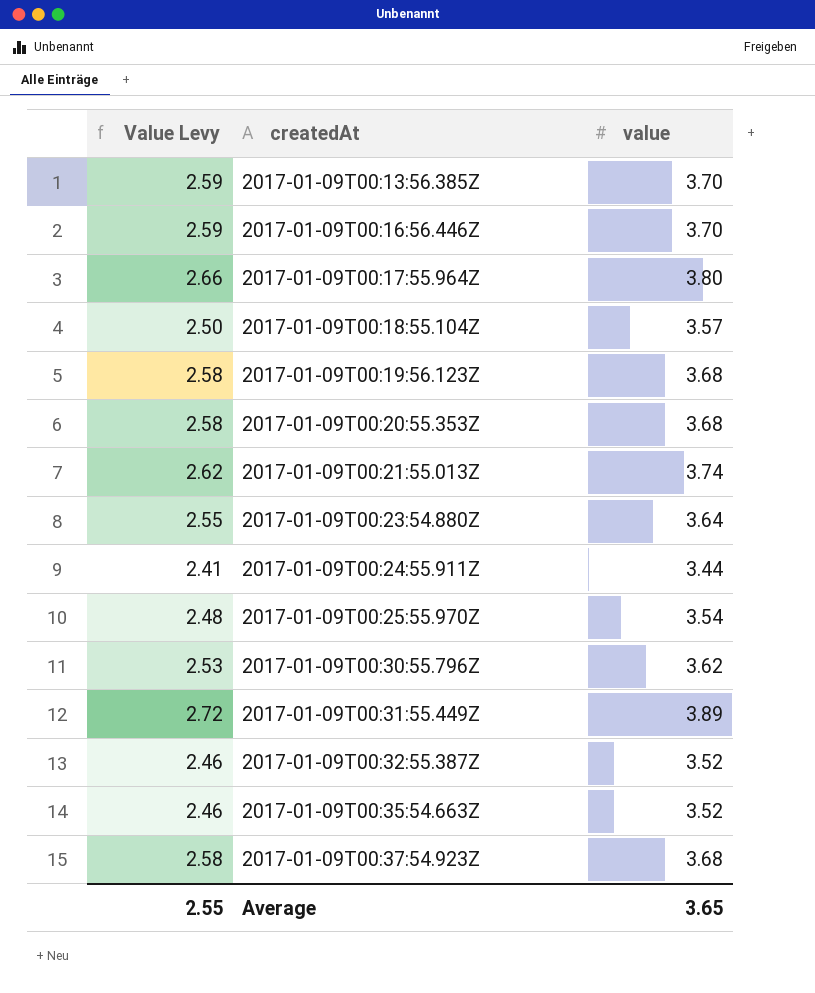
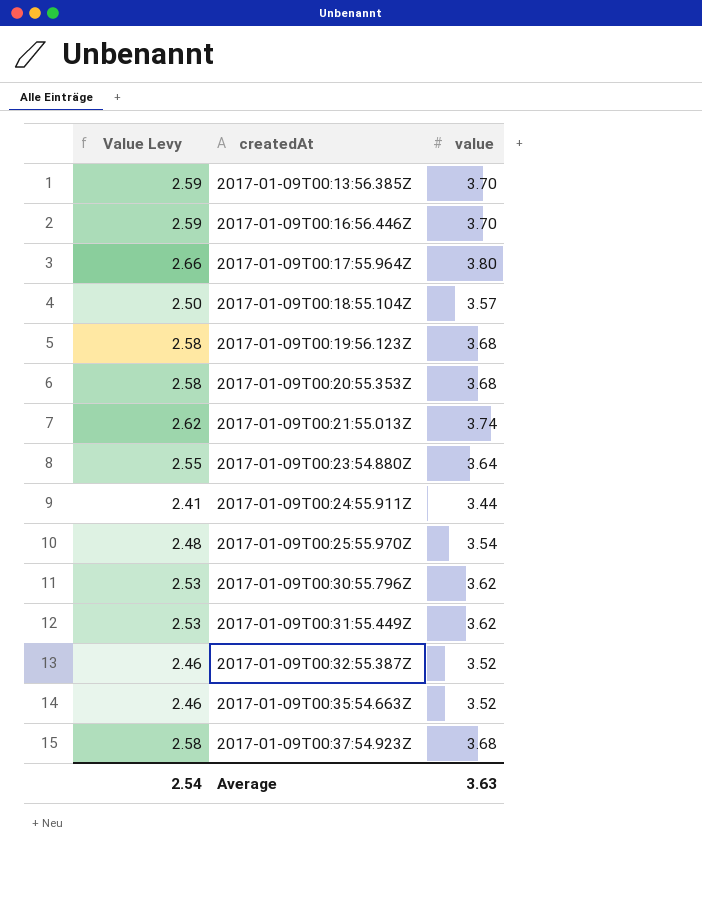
2017-01-09T00:31:55.449Z | Value Levy: 2.72 -> 2.53
2017-01-09T00:31:55.449Z | value: 3.89 -> 3.62
Average | Value Levy: 2.55 -> 2.54
Average | value: 3.65 -> 3.63

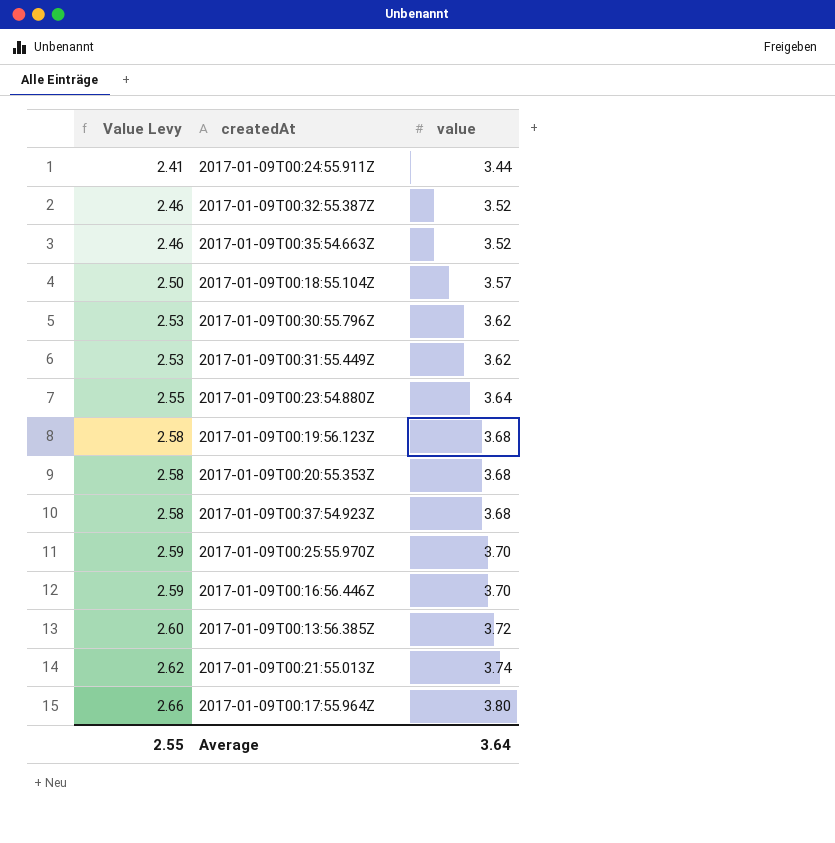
row order: createdAt ascending -> Value Levy ascending
2017-01-09T00:25:55.970Z | Value Levy: 2.48 -> 2.59
2017-01-09T00:25:55.970Z | value: 3.54 -> 3.70
2017-01-09T00:13:56.385Z | Value Levy: 2.59 -> 2.60
2017-01-09T00:13:56.385Z | value: 3.70 -> 3.72
Average | Value Levy: 2.54 -> 2.55
Average | value: 3.63 -> 3.64

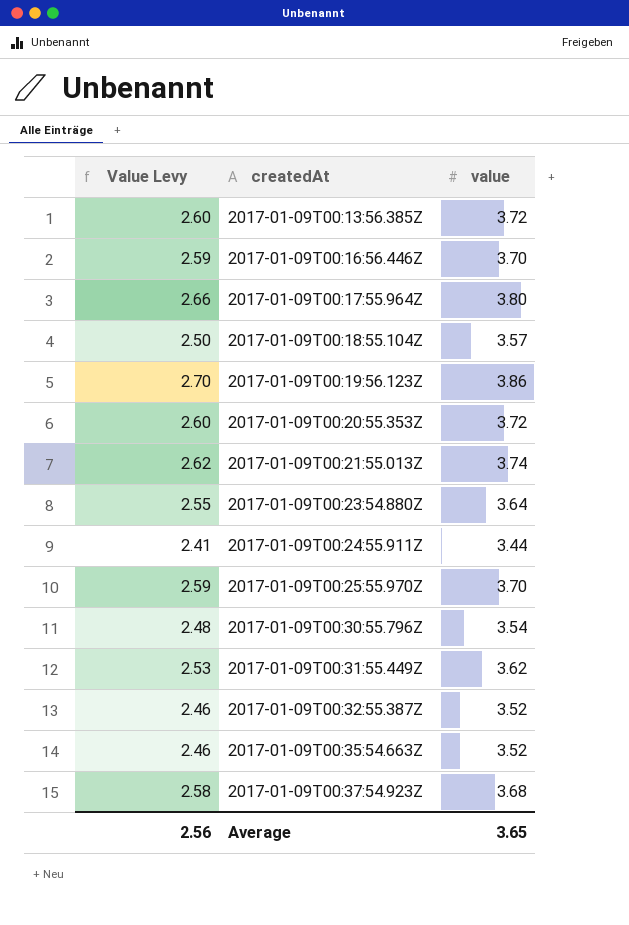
row order: Value Levy ascending -> createdAt ascending
2017-01-09T00:19:56.123Z | Value Levy: 2.58 -> 2.70
2017-01-09T00:19:56.123Z | value: 3.68 -> 3.86
2017-01-09T00:20:55.353Z | Value Levy: 2.58 -> 2.60
2017-01-09T00:20:55.353Z | value: 3.68 -> 3.72
2017-01-09T00:30:55.796Z | Value Levy: 2.53 -> 2.48
2017-01-09T00:30:55.796Z | value: 3.62 -> 3.54
Average | Value Levy: 2.55 -> 2.56
Average | value: 3.64 -> 3.65

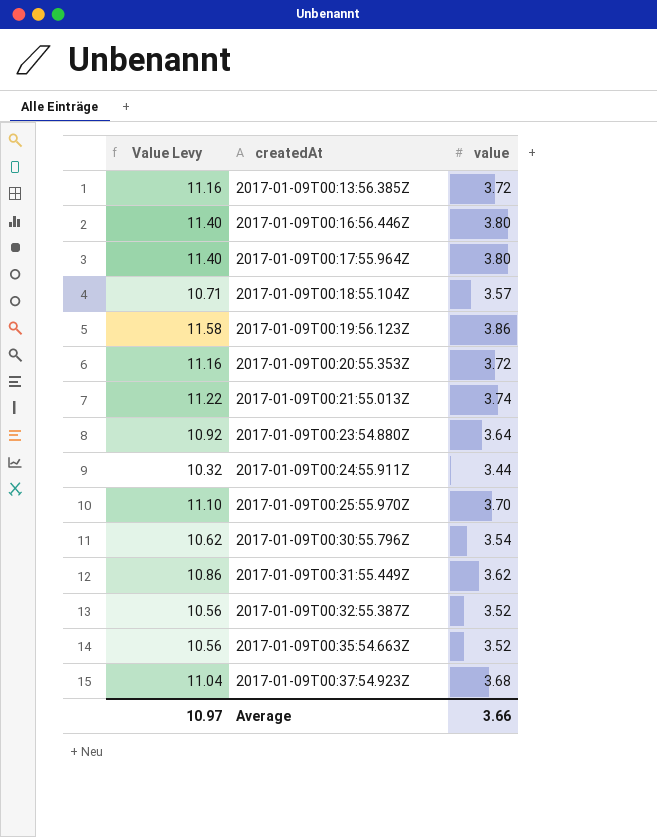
column Value Levy | formula: [value] * 0.7 -> [value] * 3
2017-01-09T00:16:56.446Z | value: 3.70 -> 3.80
Average | Value Levy: 2.56 -> 10.97
Average | value: 3.65 -> 3.66

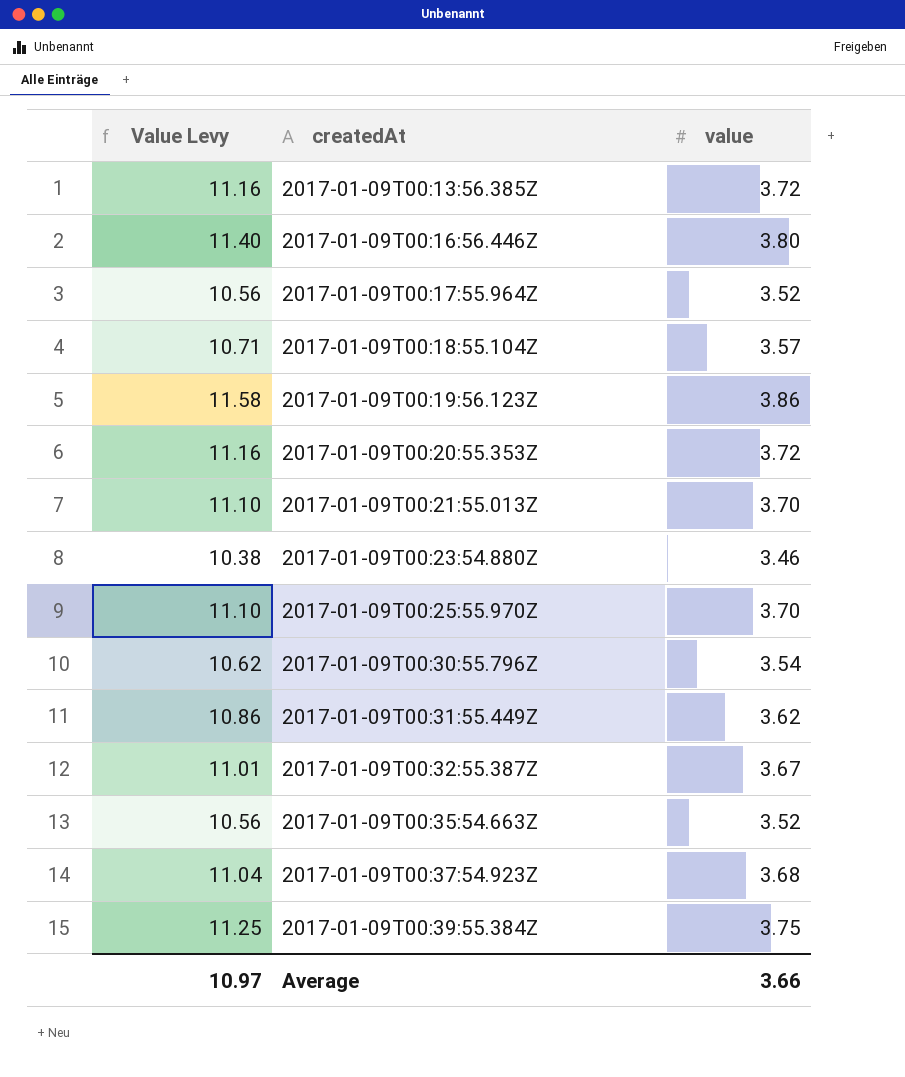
row 2017-01-09T00:24:55.911Z: 10.32 | 3.44 -> none
2017-01-09T00:17:55.964Z | Value Levy: 11.40 -> 10.56
2017-01-09T00:17:55.964Z | value: 3.80 -> 3.52
2017-01-09T00:21:55.013Z | Value Levy: 11.22 -> 11.10
2017-01-09T00:21:55.013Z | value: 3.74 -> 3.70
2017-01-09T00:23:54.880Z | Value Levy: 10.92 -> 10.38
2017-01-09T00:23:54.880Z | value: 3.64 -> 3.46
2017-01-09T00:32:55.387Z | Value Levy: 10.56 -> 11.01
2017-01-09T00:32:55.387Z | value: 3.52 -> 3.67
row 2017-01-09T00:39:55.384Z: none -> 11.25 | 3.75

